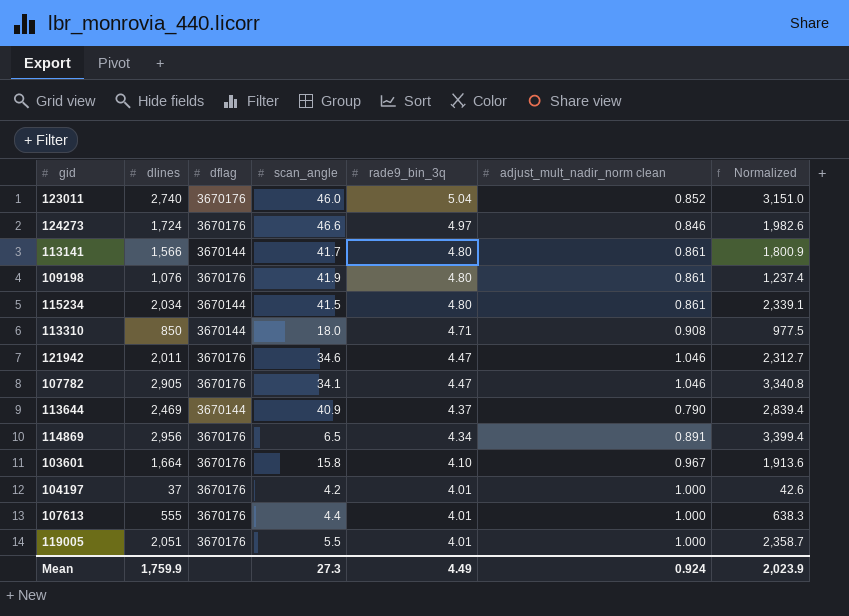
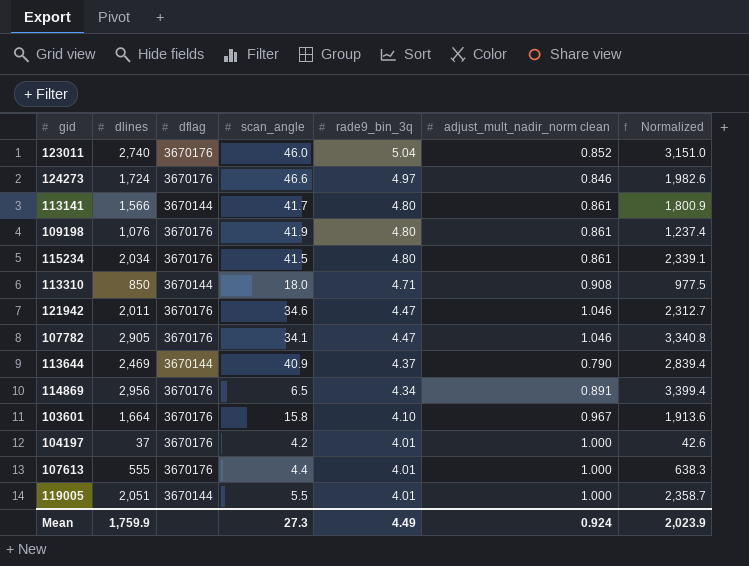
115234 | dflag: 3670144 -> 3670176
119005 | dflag: 3670176 -> 3670144

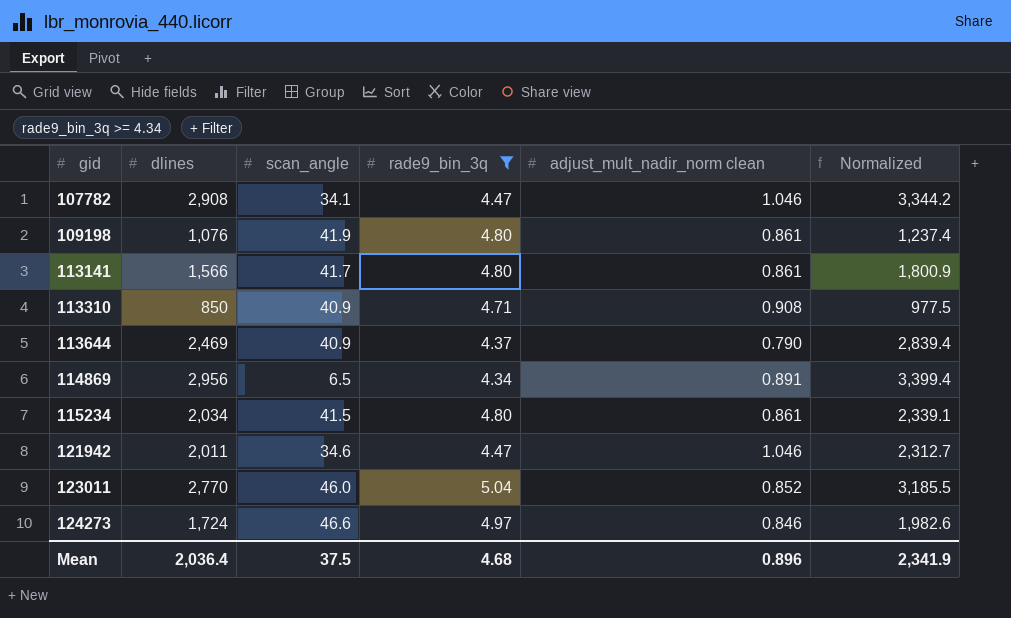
filter: none -> rade9_bin_3q >= 4.34
row order: rade9_bin_3q descending -> gid ascending
column dflag | position: 3 -> none
107782 | dlines: 2,905 -> 2,908
107782 | Normalized: 3,340.8 -> 3,344.2
113310 | scan_angle: 18.0 -> 40.9
123011 | dlines: 2,740 -> 2,770
123011 | Normalized: 3,151.0 -> 3,185.5
Mean | dlines: 1,759.9 -> 2,036.4
Mean | scan_angle: 27.3 -> 37.5
Mean | rade9_bin_3q: 4.49 -> 4.68
Mean | adjust_mult_nadir_norm clean: 0.924 -> 0.896
Mean | Normalized: 2,023.9 -> 2,341.9

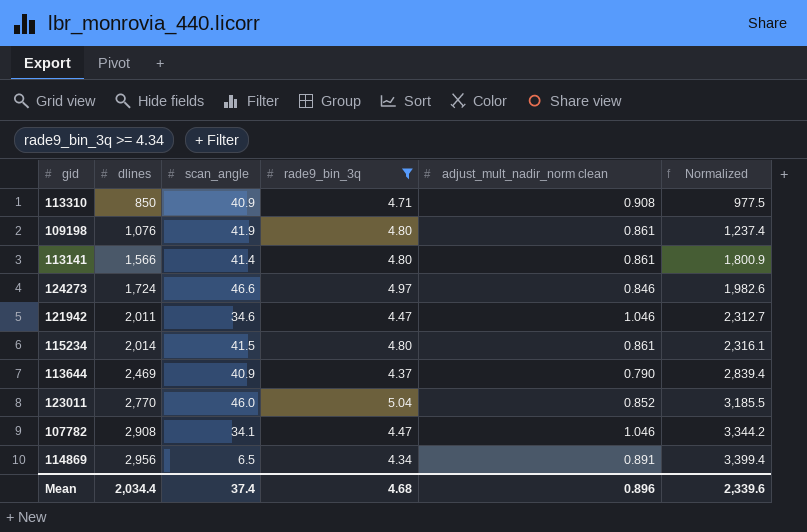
row order: gid ascending -> dlines ascending
113141 | scan_angle: 41.7 -> 41.4
115234 | dlines: 2,034 -> 2,014
115234 | Normalized: 2,339.1 -> 2,316.1
Mean | dlines: 2,036.4 -> 2,034.4
Mean | scan_angle: 37.5 -> 37.4
Mean | Normalized: 2,341.9 -> 2,339.6

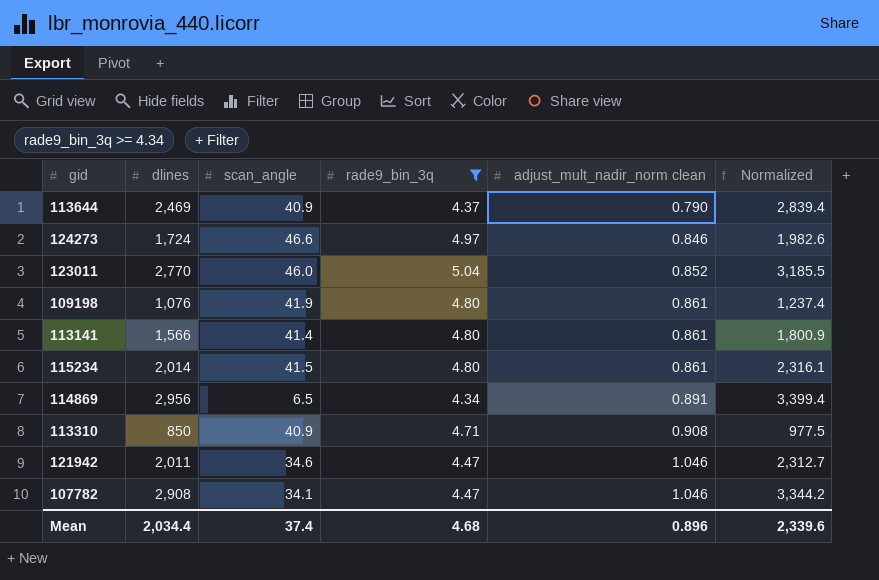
row order: dlines ascending -> adjust_mult_nadir_norm clean ascending

